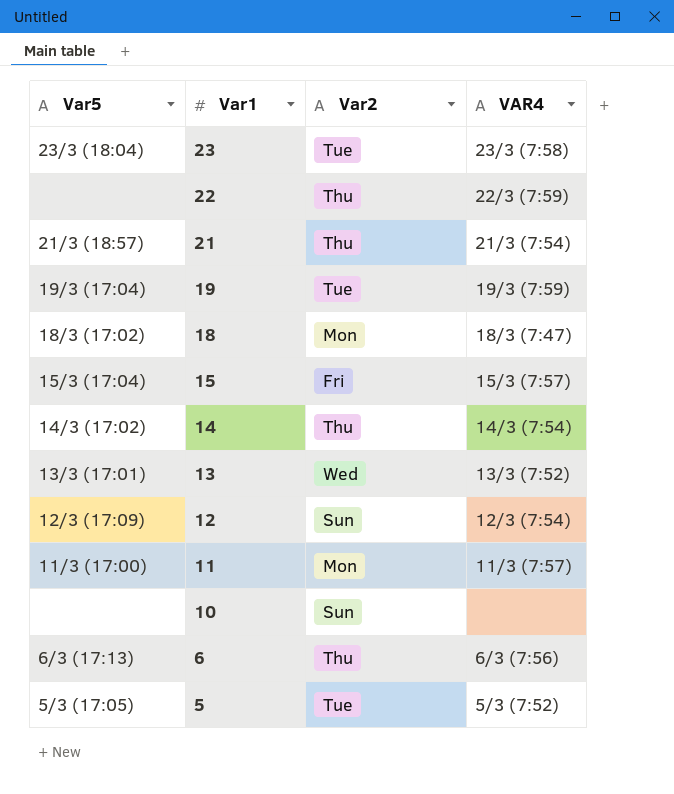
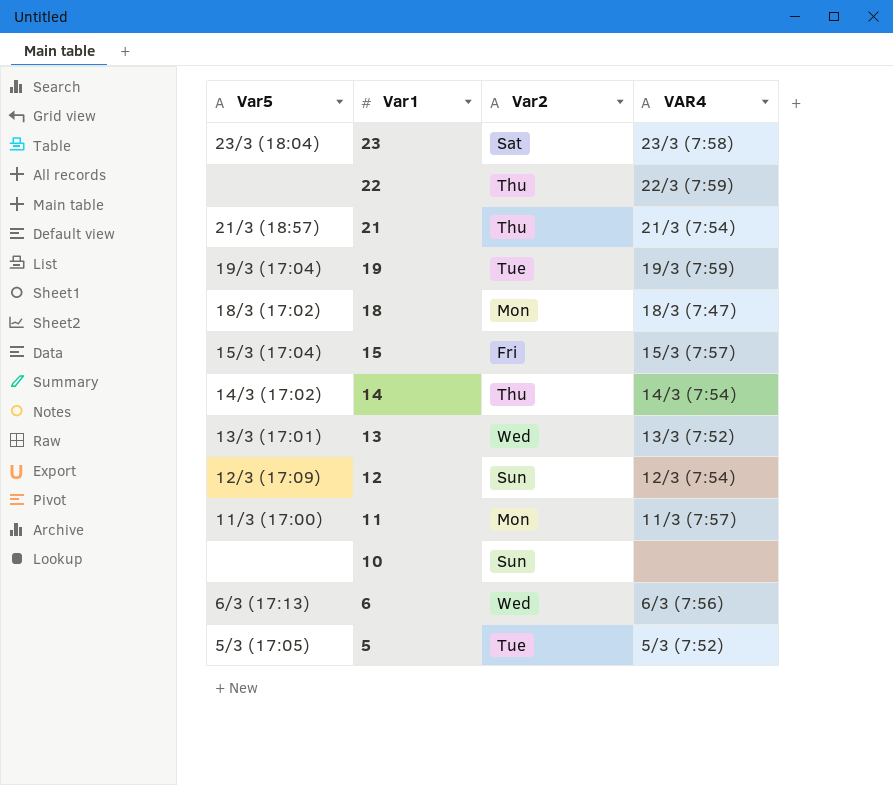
23 | Var2: Tue -> Sat
6 | Var2: Thu -> Wed

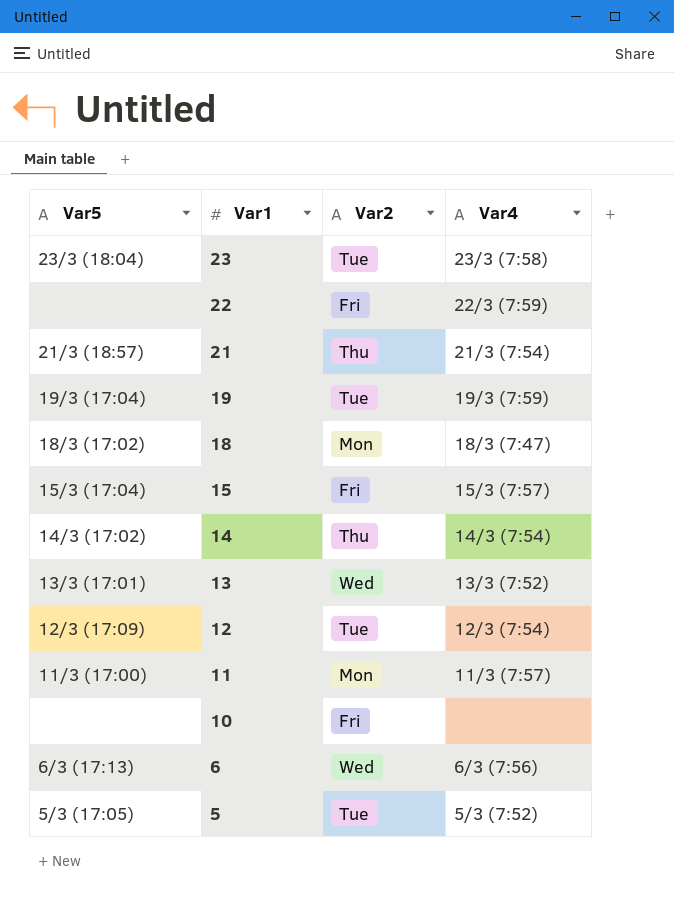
column name: VAR4 -> Var4
23 | Var2: Sat -> Tue
22 | Var2: Thu -> Fri
12 | Var2: Sun -> Tue
10 | Var2: Sun -> Fri

